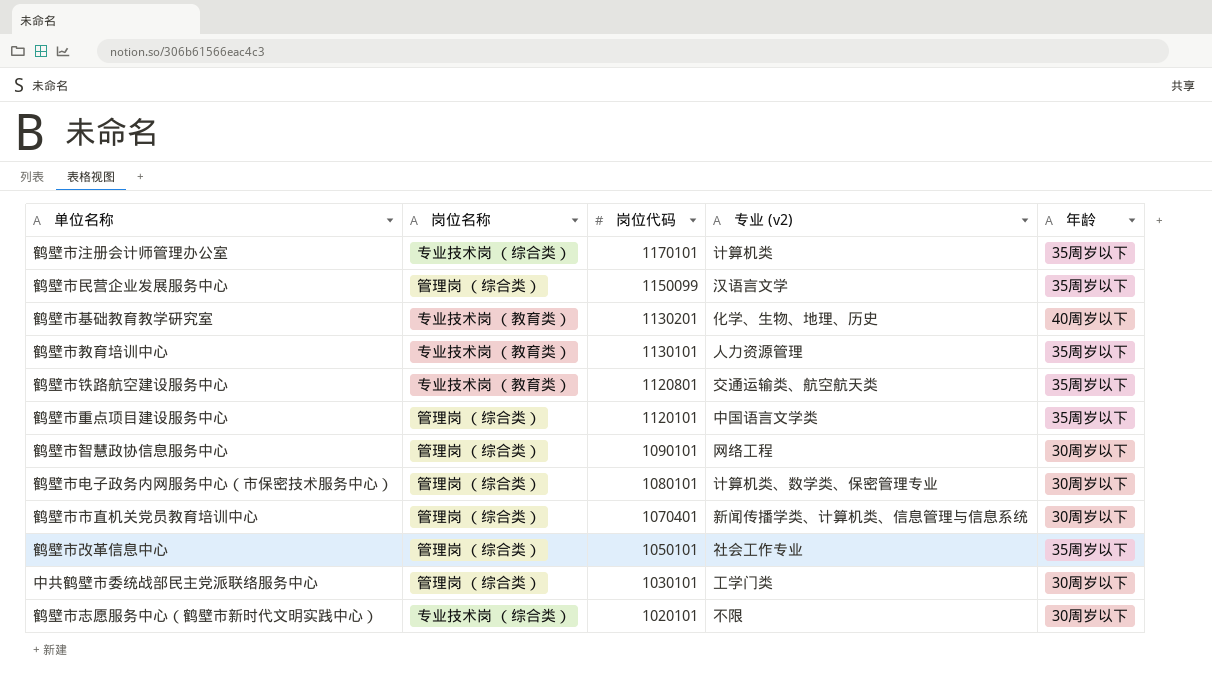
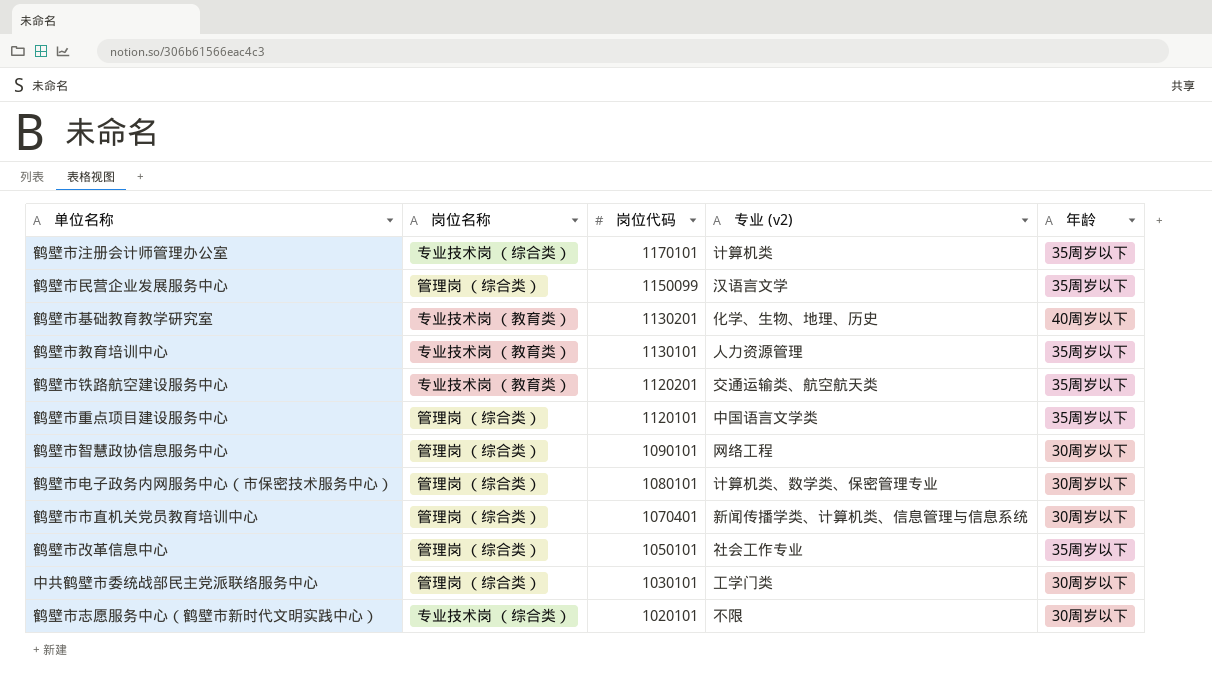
鹤壁市铁路航空建设服务中心 | 岗位代码: 1120801 -> 1120201

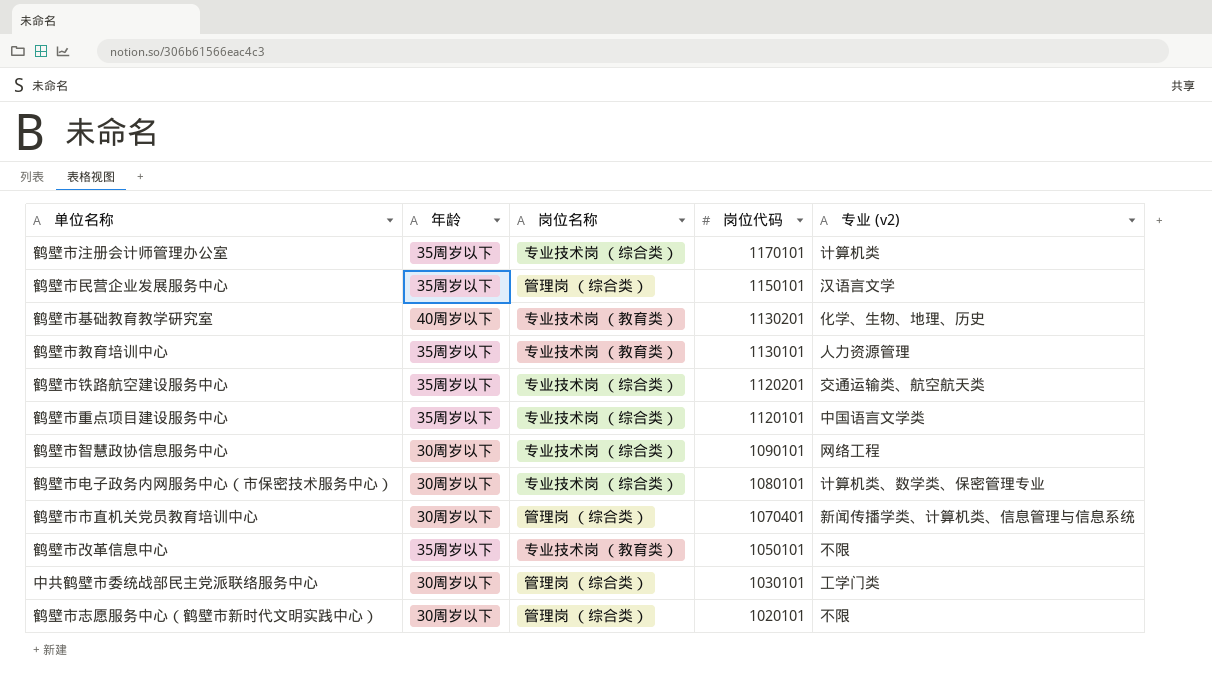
column 年龄 | position: 5 -> 2
鹤壁市民营企业发展服务中心 | 岗位代码: 1150099 -> 1150101
鹤壁市铁路航空建设服务中心 | 岗位名称: 专业技术岗 （教育类） -> 专业技术岗 （综合类）
鹤壁市重点项目建设服务中心 | 岗位名称: 管理岗 （综合类） -> 专业技术岗 （综合类）
鹤壁市智慧政协信息服务中心 | 岗位名称: 管理岗 （综合类） -> 专业技术岗 （综合类）
鹤壁市电子政务内网服务中心（市保密技术服务中心） | 岗位名称: 管理岗 （综合类） -> 专业技术岗 （综合类）
鹤壁市改革信息中心 | 岗位名称: 管理岗 （综合类） -> 专业技术岗 （教育类）
鹤壁市改革信息中心 | 专业 (v2): 社会工作专业 -> 不限
鹤壁市志愿服务中心（鹤壁市新时代文明实践中心） | 岗位名称: 专业技术岗 （综合类） -> 管理岗 （综合类）

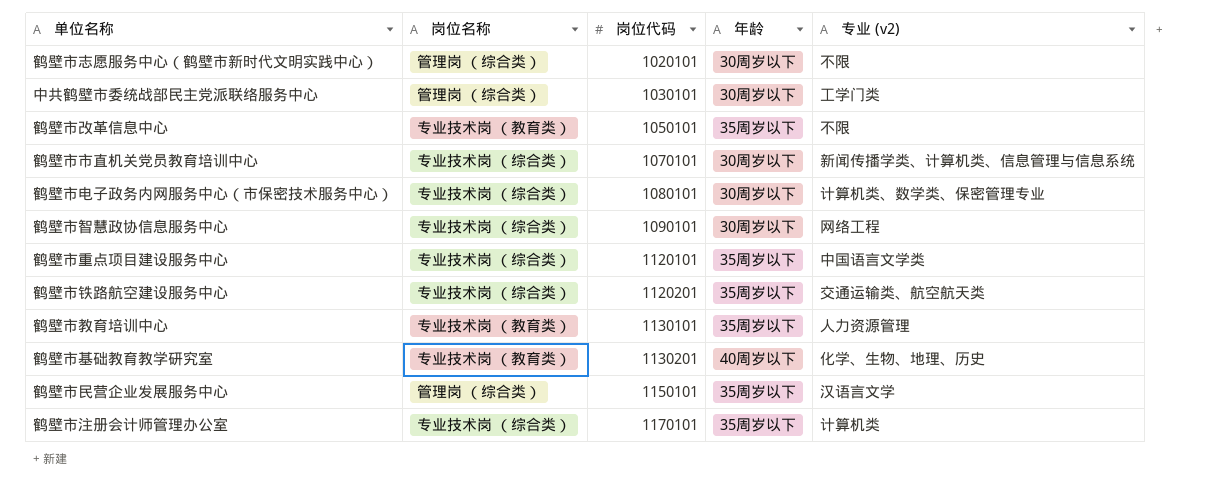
row order: 岗位代码 descending -> 岗位代码 ascending
column 年龄 | position: 2 -> 4
鹤壁市市直机关党员教育培训中心 | 岗位名称: 管理岗 （综合类） -> 专业技术岗 （综合类）
鹤壁市市直机关党员教育培训中心 | 岗位代码: 1070401 -> 1070101

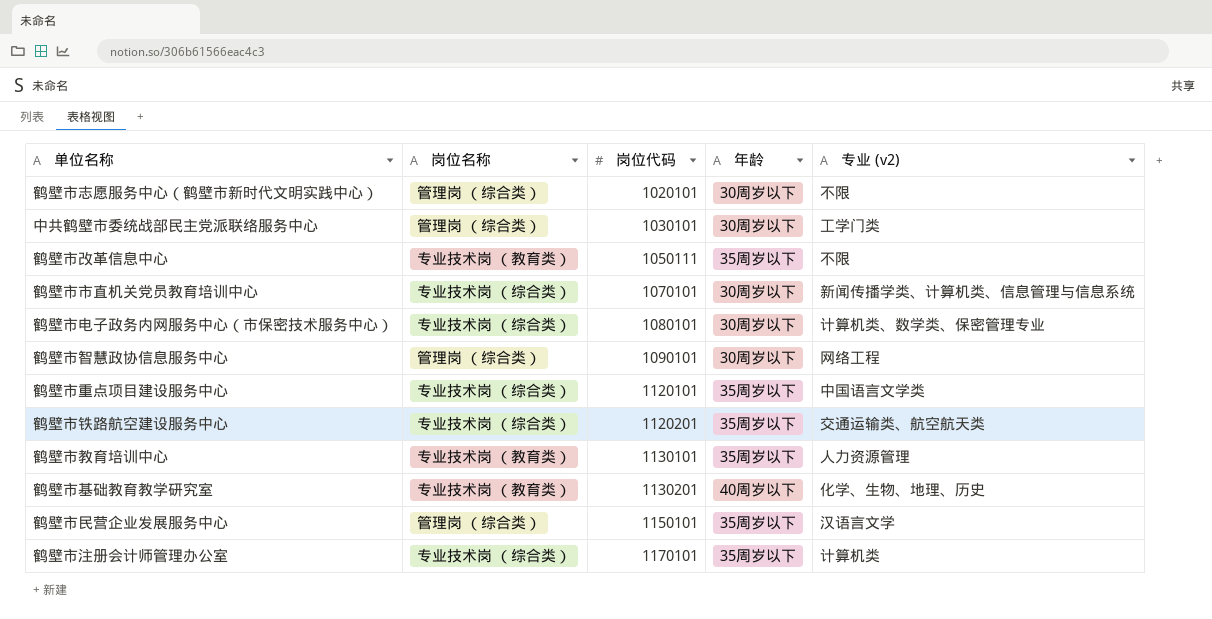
鹤壁市改革信息中心 | 岗位代码: 1050101 -> 1050111
鹤壁市智慧政协信息服务中心 | 岗位名称: 专业技术岗 （综合类） -> 管理岗 （综合类）

